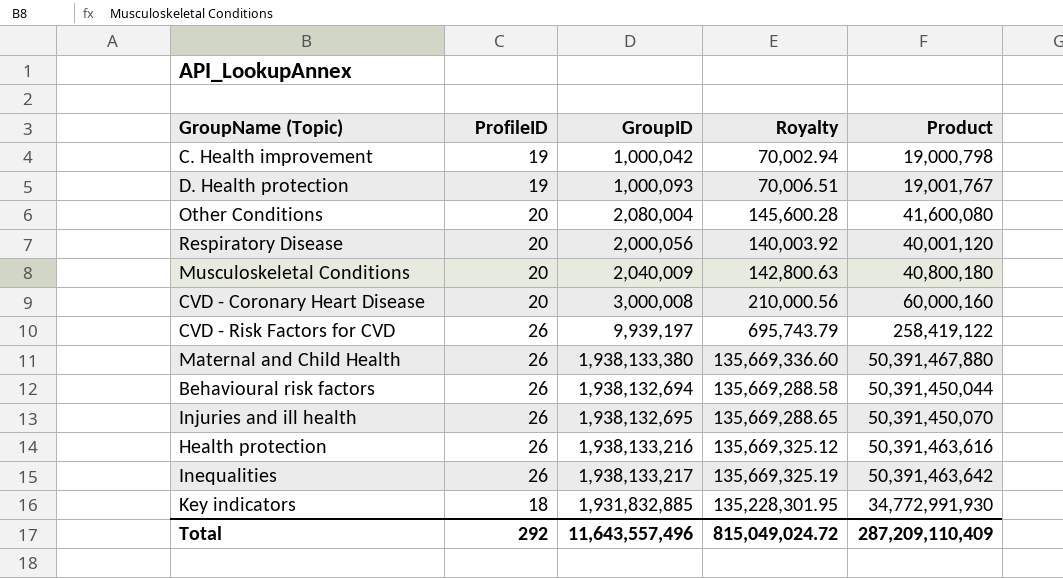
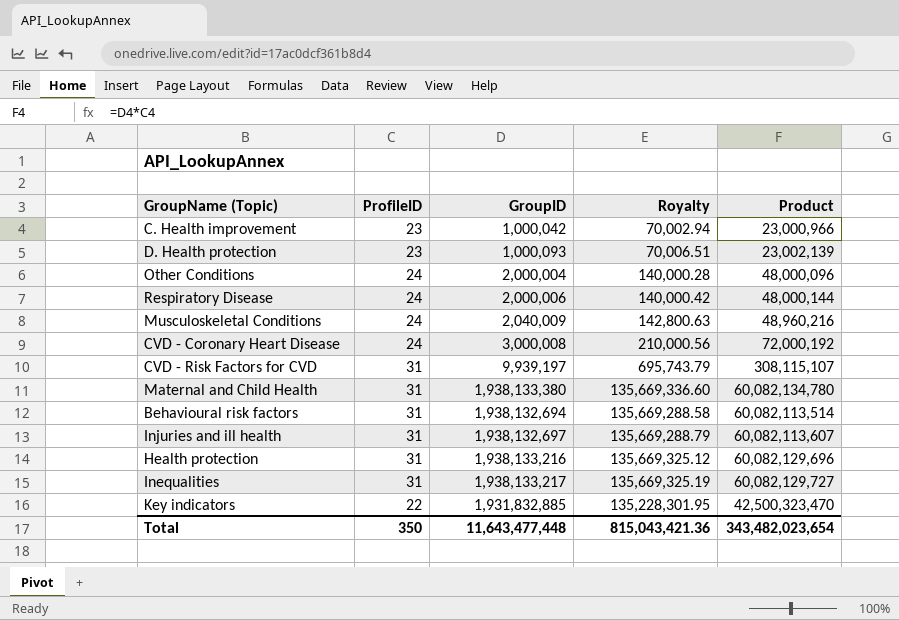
C. Health improvement | ProfileID: 19 -> 23
C. Health improvement | Product: 19,000,798 -> 23,000,966
D. Health protection | ProfileID: 19 -> 23
D. Health protection | Product: 19,001,767 -> 23,002,139
Other Conditions | ProfileID: 20 -> 24
Other Conditions | GroupID: 2,080,004 -> 2,000,004
Other Conditions | Royalty: 145,600.28 -> 140,000.28
Other Conditions | Product: 41,600,080 -> 48,000,096
Respiratory Disease | ProfileID: 20 -> 24
Respiratory Disease | GroupID: 2,000,056 -> 2,000,006
Respiratory Disease | Royalty: 140,003.92 -> 140,000.42
Respiratory Disease | Product: 40,001,120 -> 48,000,144
Musculoskeletal Conditions | ProfileID: 20 -> 24
Musculoskeletal Conditions | Product: 40,800,180 -> 48,960,216
CVD - Coronary Heart Disease | ProfileID: 20 -> 24
CVD - Coronary Heart Disease | Product: 60,000,160 -> 72,000,192
CVD - Risk Factors for CVD | ProfileID: 26 -> 31
CVD - Risk Factors for CVD | Product: 258,419,122 -> 308,115,107
Maternal and Child Health | ProfileID: 26 -> 31
Maternal and Child Health | Product: 50,391,467,880 -> 60,082,134,780
Behavioural risk factors | ProfileID: 26 -> 31
Behavioural risk factors | Product: 50,391,450,044 -> 60,082,113,514
Injuries and ill health | ProfileID: 26 -> 31
Injuries and ill health | GroupID: 1,938,132,695 -> 1,938,132,697
Injuries and ill health | Royalty: 135,669,288.65 -> 135,669,288.79
Injuries and ill health | Product: 50,391,450,070 -> 60,082,113,607
Health protection | ProfileID: 26 -> 31
Health protection | Product: 50,391,463,616 -> 60,082,129,696
Inequalities | ProfileID: 26 -> 31
Inequalities | Product: 50,391,463,642 -> 60,082,129,727
Key indicators | ProfileID: 18 -> 22
Key indicators | Product: 34,772,991,930 -> 42,500,323,470
Total | ProfileID: 292 -> 350
Total | GroupID: 11,643,557,496 -> 11,643,477,448
Total | Royalty: 815,049,024.72 -> 815,043,421.36
Total | Product: 287,209,110,409 -> 343,482,023,654

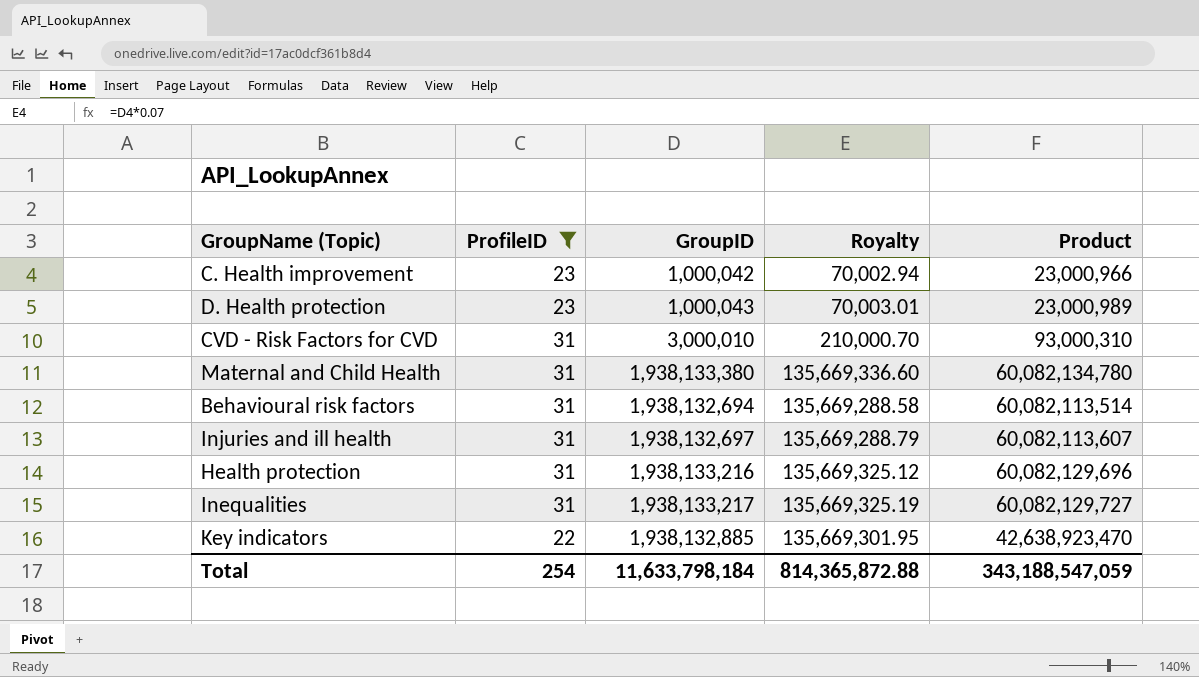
filter: none -> ProfileID != 24
D. Health protection | GroupID: 1,000,093 -> 1,000,043
D. Health protection | Royalty: 70,006.51 -> 70,003.01
D. Health protection | Product: 23,002,139 -> 23,000,989
CVD - Risk Factors for CVD | GroupID: 9,939,197 -> 3,000,010
CVD - Risk Factors for CVD | Royalty: 695,743.79 -> 210,000.70
CVD - Risk Factors for CVD | Product: 308,115,107 -> 93,000,310
Key indicators | GroupID: 1,931,832,885 -> 1,938,132,885
Key indicators | Royalty: 135,228,301.95 -> 135,669,301.95
Key indicators | Product: 42,500,323,470 -> 42,638,923,470
Total | ProfileID: 350 -> 254
Total | GroupID: 11,643,477,448 -> 11,633,798,184
Total | Royalty: 815,043,421.36 -> 814,365,872.88
Total | Product: 343,482,023,654 -> 343,188,547,059

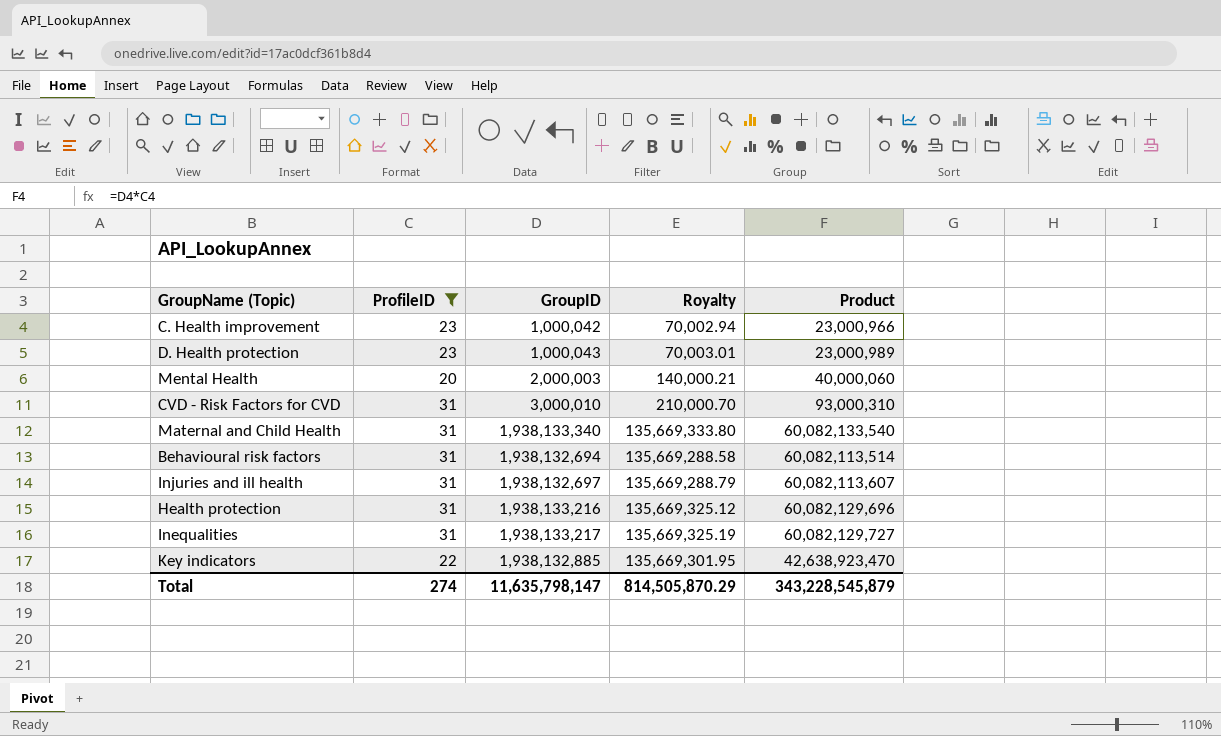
row Mental Health: none -> 20 | 2,000,003 | 140,000.21 | 40,000,060
Maternal and Child Health | GroupID: 1,938,133,380 -> 1,938,133,340
Maternal and Child Health | Royalty: 135,669,336.60 -> 135,669,333.80
Maternal and Child Health | Product: 60,082,134,780 -> 60,082,133,540
Total | ProfileID: 254 -> 274
Total | GroupID: 11,633,798,184 -> 11,635,798,147
Total | Royalty: 814,365,872.88 -> 814,505,870.29
Total | Product: 343,188,547,059 -> 343,228,545,879

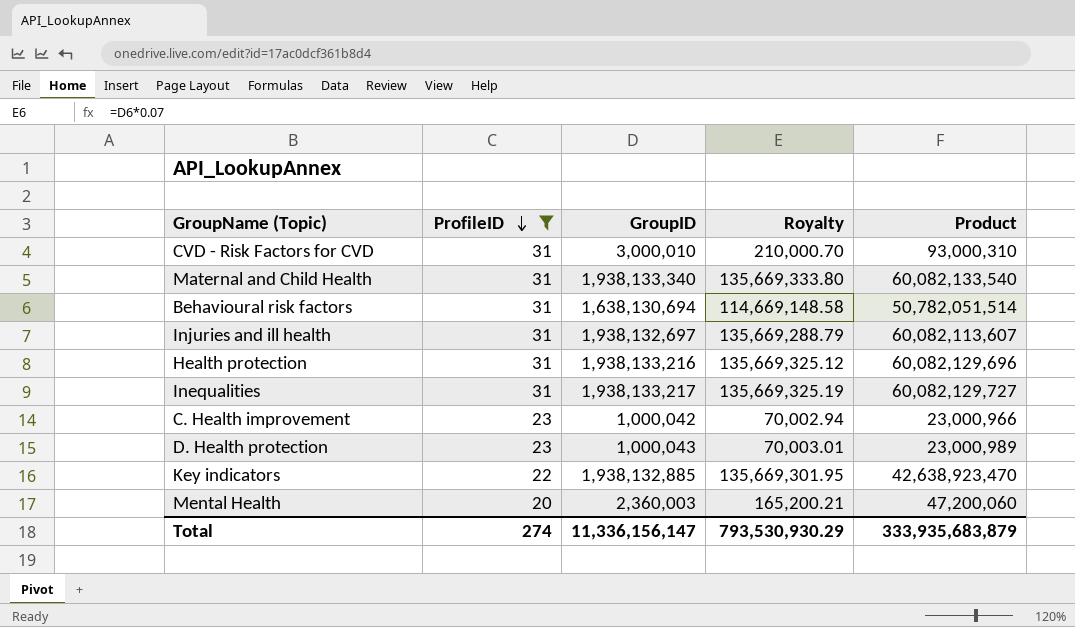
row order: none -> ProfileID descending
Behavioural risk factors | GroupID: 1,938,132,694 -> 1,638,130,694
Behavioural risk factors | Royalty: 135,669,288.58 -> 114,669,148.58
Behavioural risk factors | Product: 60,082,113,514 -> 50,782,051,514
Mental Health | GroupID: 2,000,003 -> 2,360,003
Mental Health | Royalty: 140,000.21 -> 165,200.21
Mental Health | Product: 40,000,060 -> 47,200,060
Total | GroupID: 11,635,798,147 -> 11,336,156,147
Total | Royalty: 814,505,870.29 -> 793,530,930.29
Total | Product: 343,228,545,879 -> 333,935,683,879

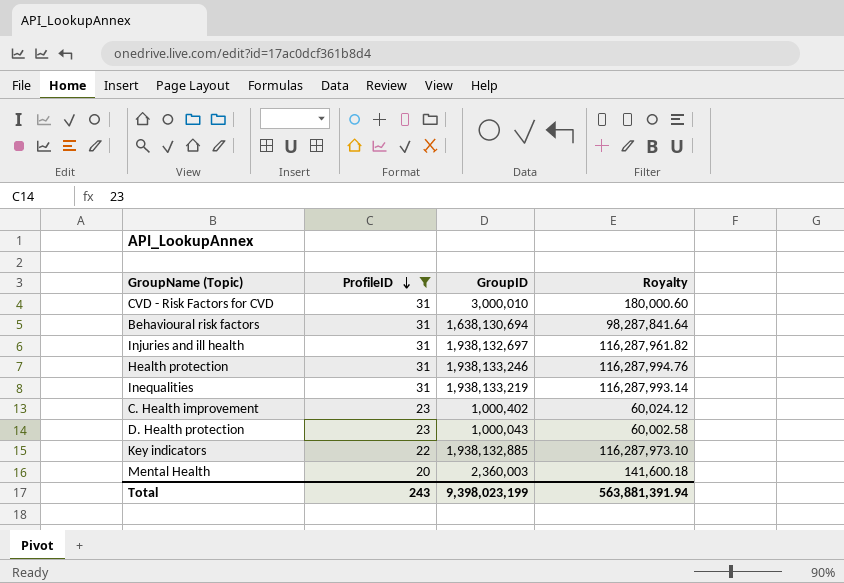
column Product | formula: [ProfileID] * [GroupID] -> none
column Royalty | formula: [GroupID] * 0.07 -> [GroupID] * 0.06
row Maternal and Child Health: 31 | 1,938,133,340 | 135,669,333.80 | 60,082,133,540 -> none
Health protection | GroupID: 1,938,133,216 -> 1,938,133,246
Inequalities | GroupID: 1,938,133,217 -> 1,938,133,219
C. Health improvement | GroupID: 1,000,042 -> 1,000,402
Total | ProfileID: 274 -> 243
Total | GroupID: 11,336,156,147 -> 9,398,023,199
Total | Royalty: 793,530,930.29 -> 563,881,391.94

